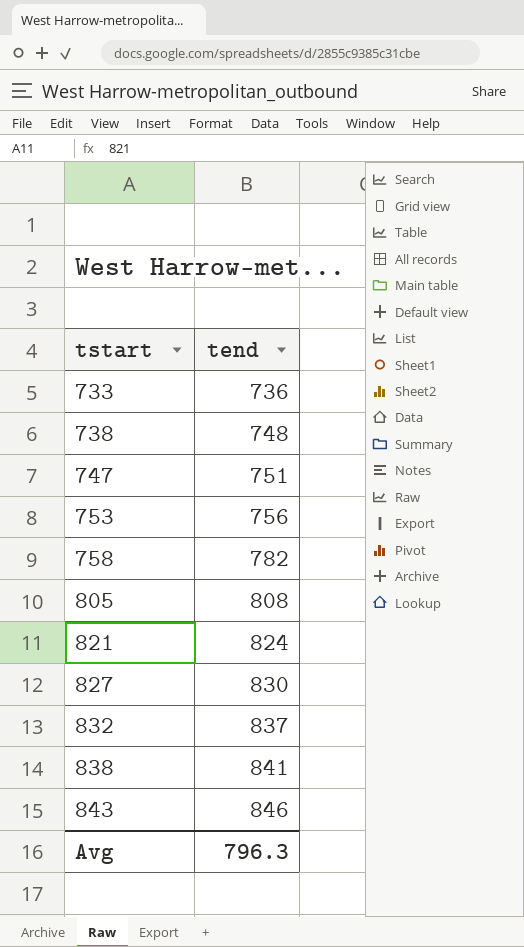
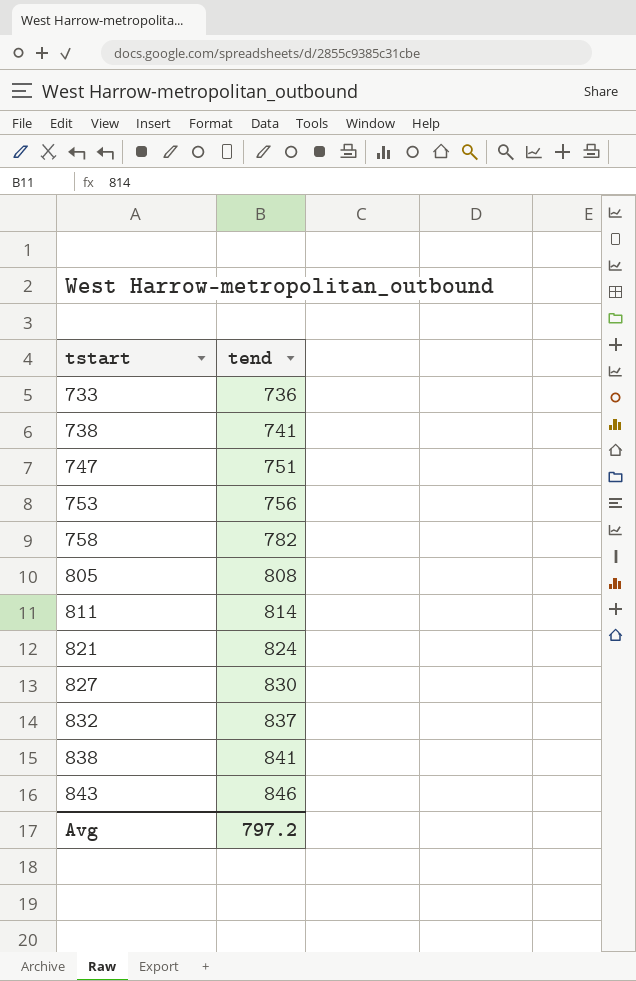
738 | tend: 748 -> 741
row 811: none -> 814
Avg | tend: 796.3 -> 797.2

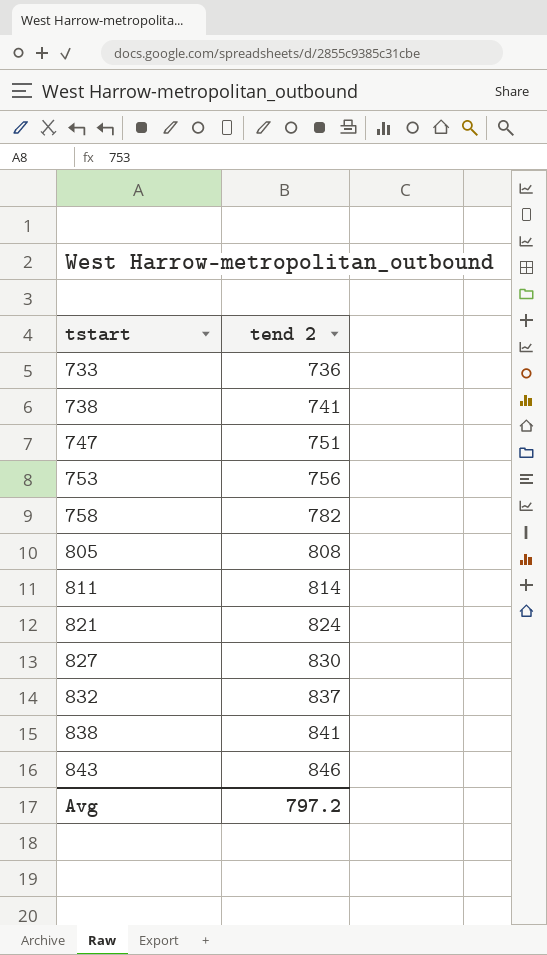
column name: tend -> tend 2

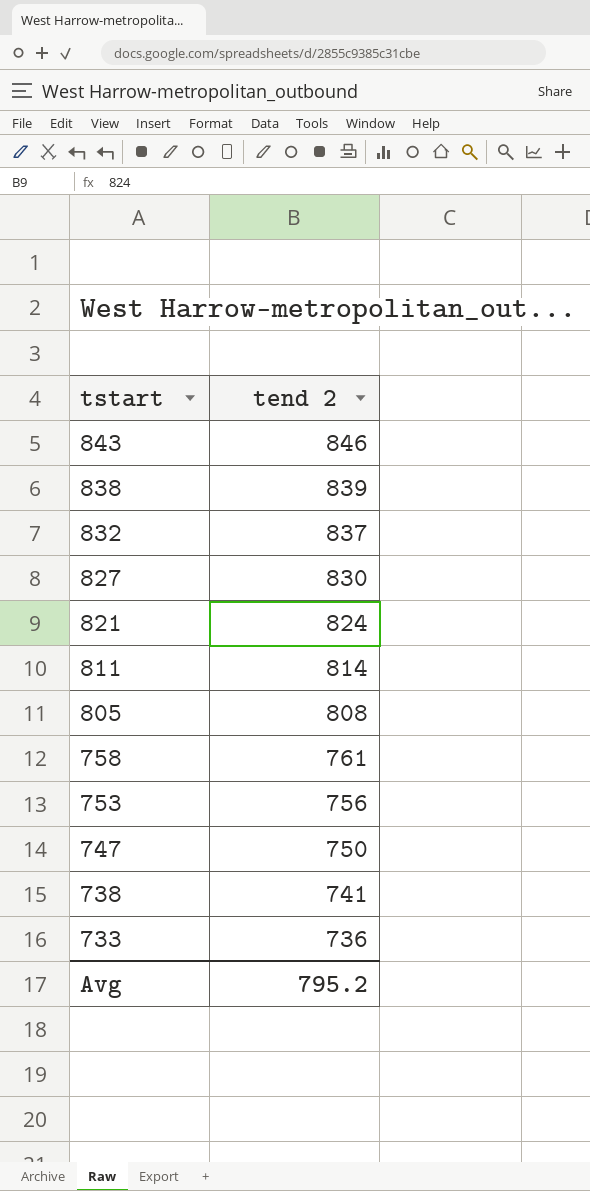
row order: tstart ascending -> tstart descending
838 | tend 2: 841 -> 839
758 | tend 2: 782 -> 761
747 | tend 2: 751 -> 750
Avg | tend 2: 797.2 -> 795.2

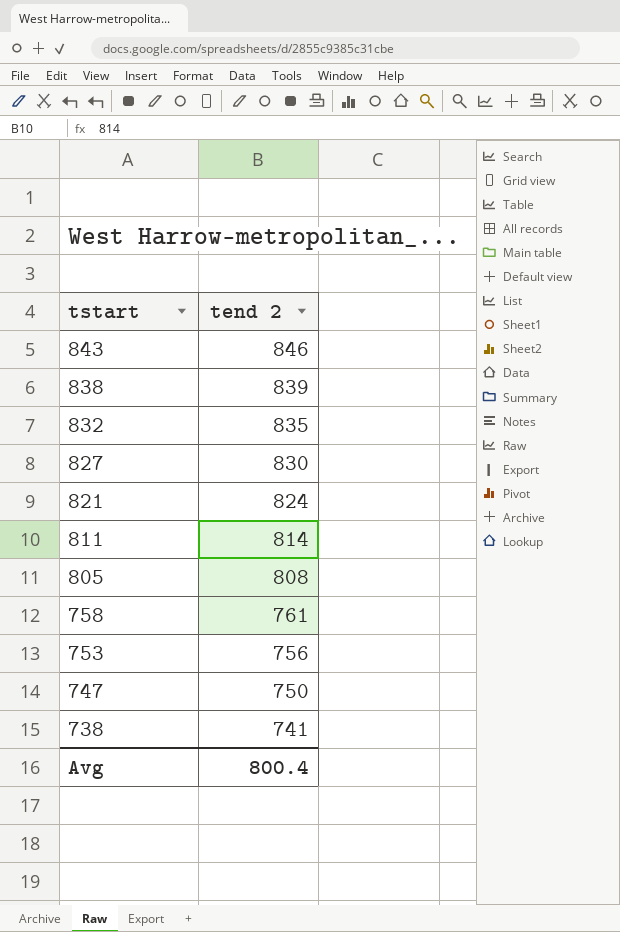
row 733: 736 -> none
832 | tend 2: 837 -> 835
Avg | tend 2: 795.2 -> 800.4

